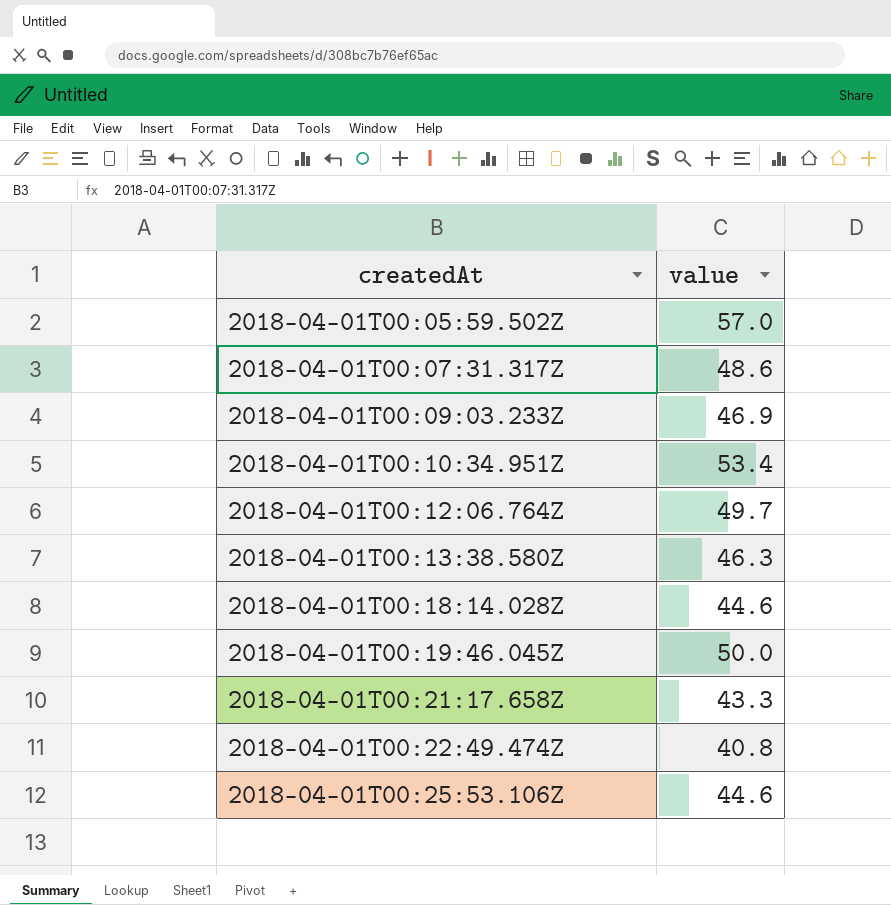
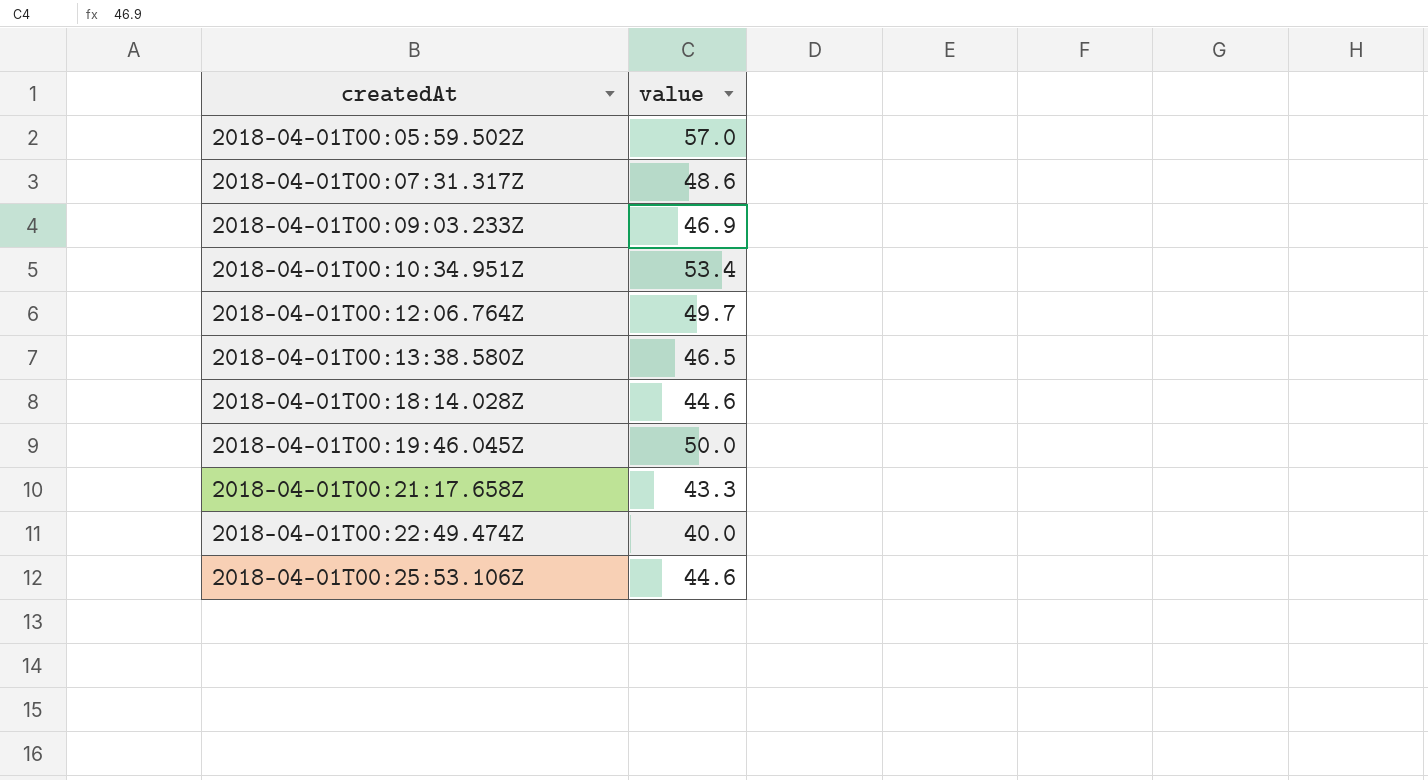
2018-04-01T00:13:38.580Z | value: 46.3 -> 46.5
2018-04-01T00:22:49.474Z | value: 40.8 -> 40.0

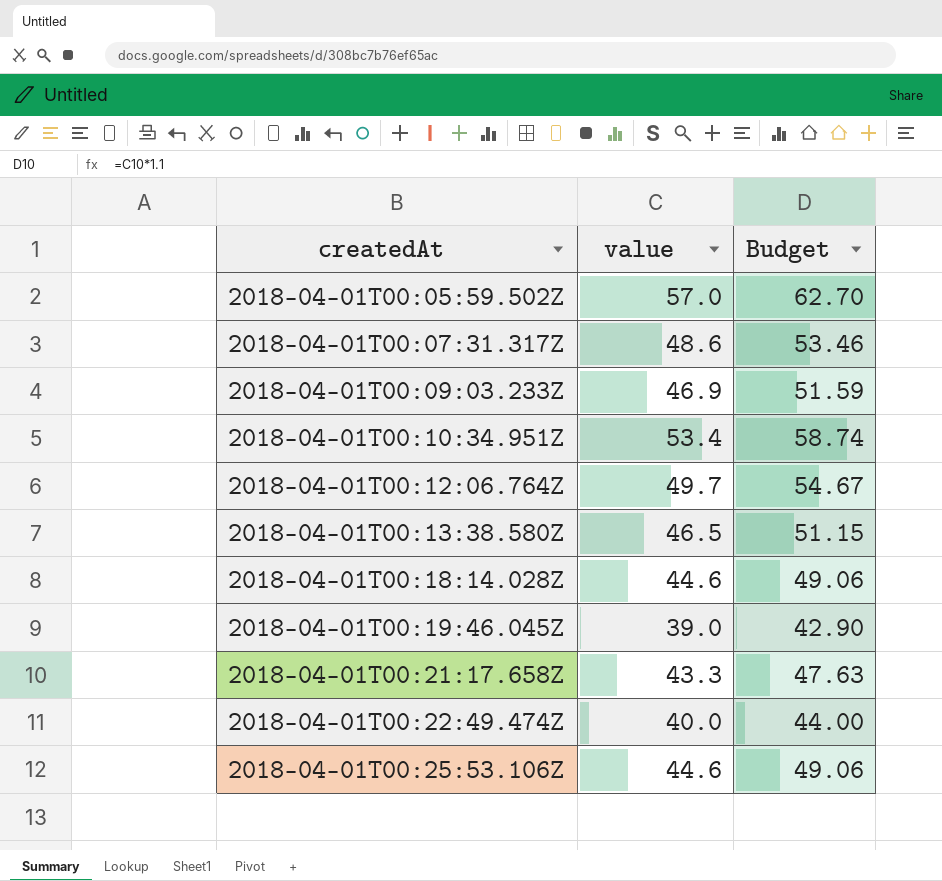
column Budget | formula: none -> [value] * 1.1
2018-04-01T00:19:46.045Z | value: 50.0 -> 39.0

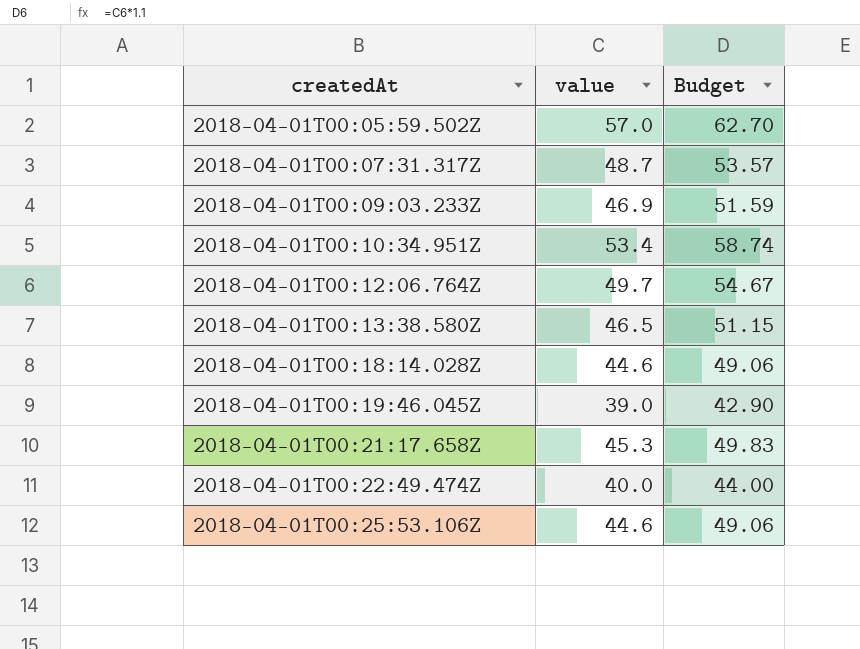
2018-04-01T00:07:31.317Z | value: 48.6 -> 48.7
2018-04-01T00:07:31.317Z | Budget: 53.46 -> 53.57
2018-04-01T00:21:17.658Z | value: 43.3 -> 45.3
2018-04-01T00:21:17.658Z | Budget: 47.63 -> 49.83

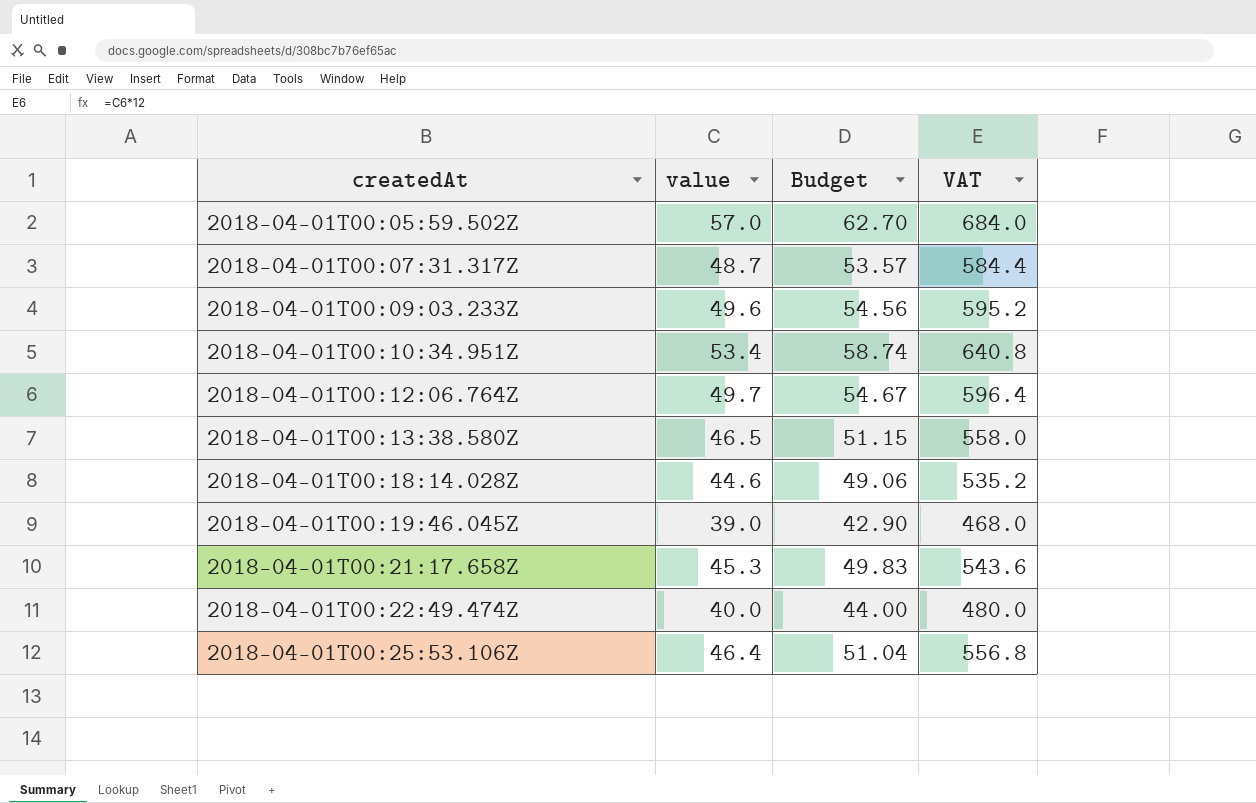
column VAT | formula: none -> [value] * 12
2018-04-01T00:09:03.233Z | value: 46.9 -> 49.6
2018-04-01T00:09:03.233Z | Budget: 51.59 -> 54.56
2018-04-01T00:25:53.106Z | value: 44.6 -> 46.4
2018-04-01T00:25:53.106Z | Budget: 49.06 -> 51.04

